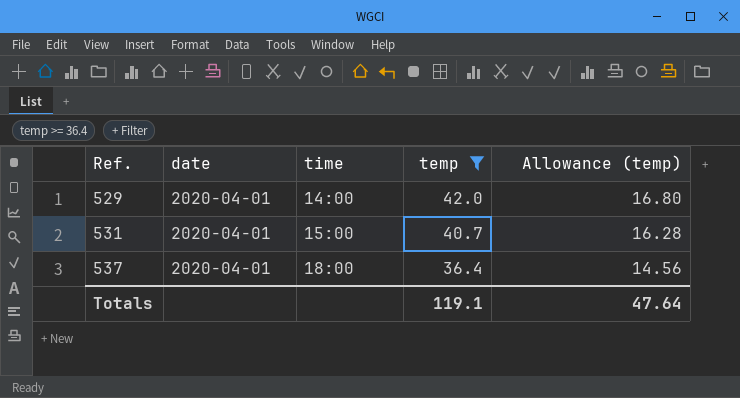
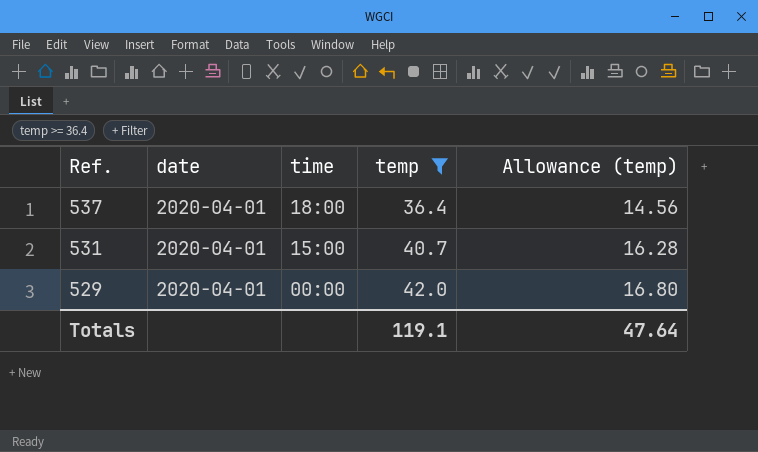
row order: Ref. ascending -> Ref. descending
529 | time: 14:00 -> 00:00

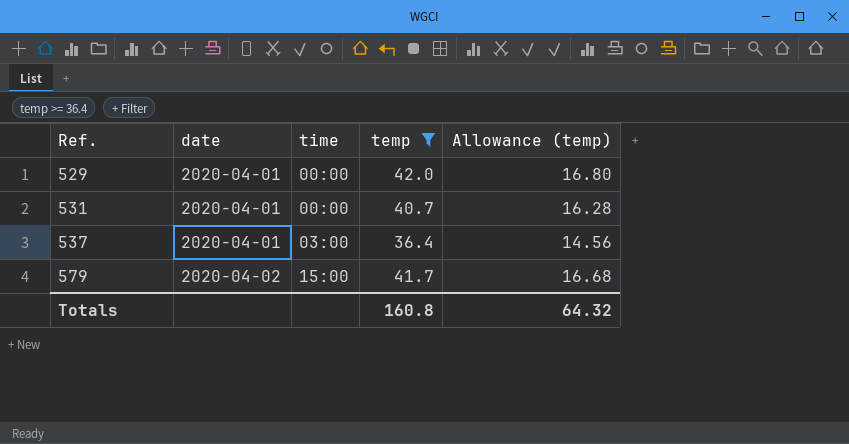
row order: Ref. descending -> Ref. ascending
531 | time: 15:00 -> 00:00
537 | time: 18:00 -> 03:00
row 579: none -> 2020-04-02 | 15:00 | 41.7 | 16.68
Totals | temp: 119.1 -> 160.8
Totals | Allowance (temp): 47.64 -> 64.32

